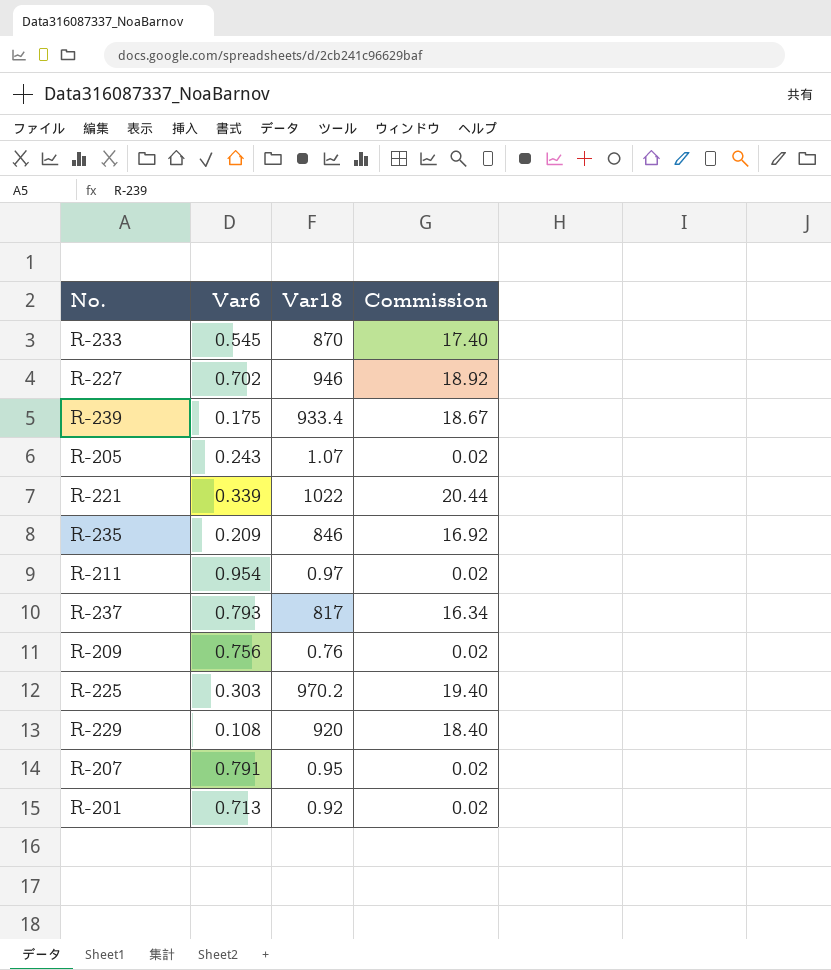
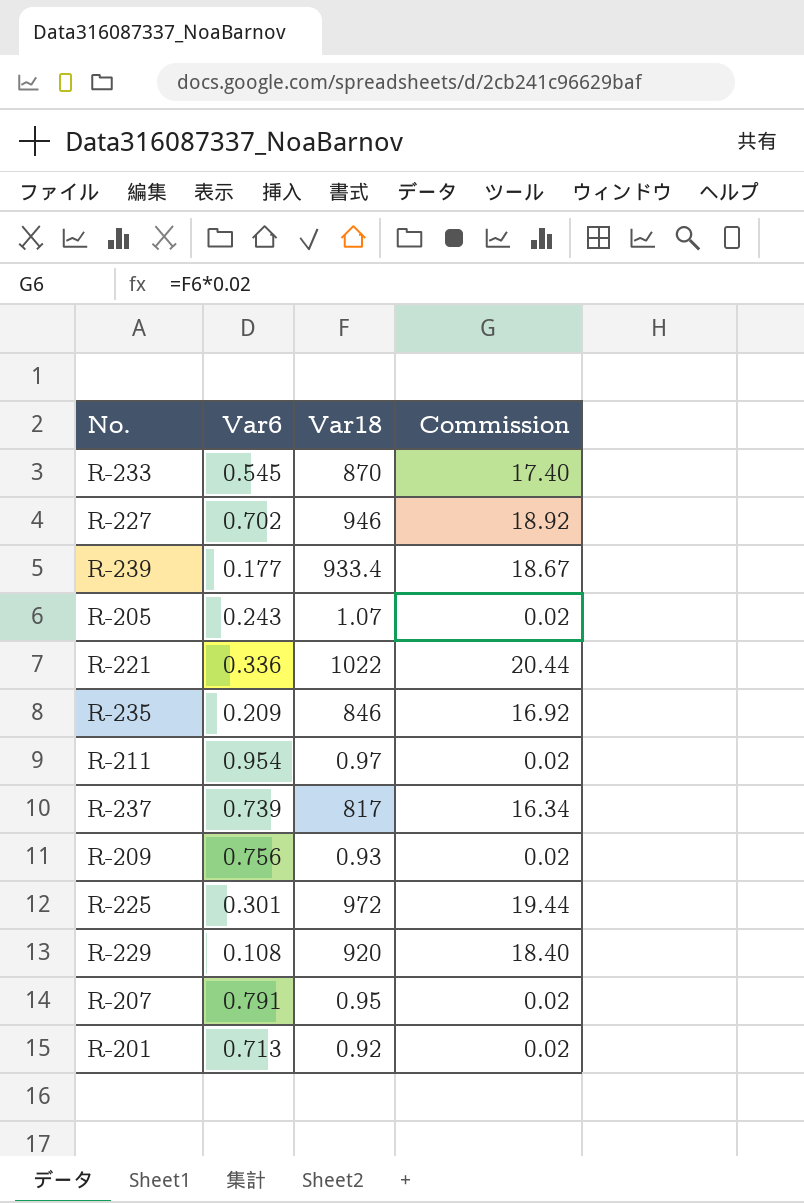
R-239 | Var6: 0.175 -> 0.177
R-221 | Var6: 0.339 -> 0.336
R-237 | Var6: 0.793 -> 0.739
R-209 | Var18: 0.76 -> 0.93
R-225 | Var6: 0.303 -> 0.301
R-225 | Var18: 970.2 -> 972
R-225 | Commission: 19.40 -> 19.44

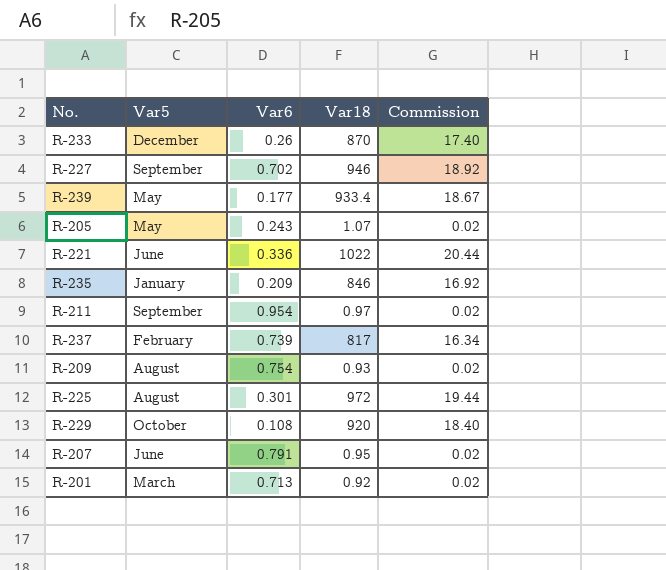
column Var5 | position: none -> 2
R-233 | Var6: 0.545 -> 0.26
R-209 | Var6: 0.756 -> 0.754

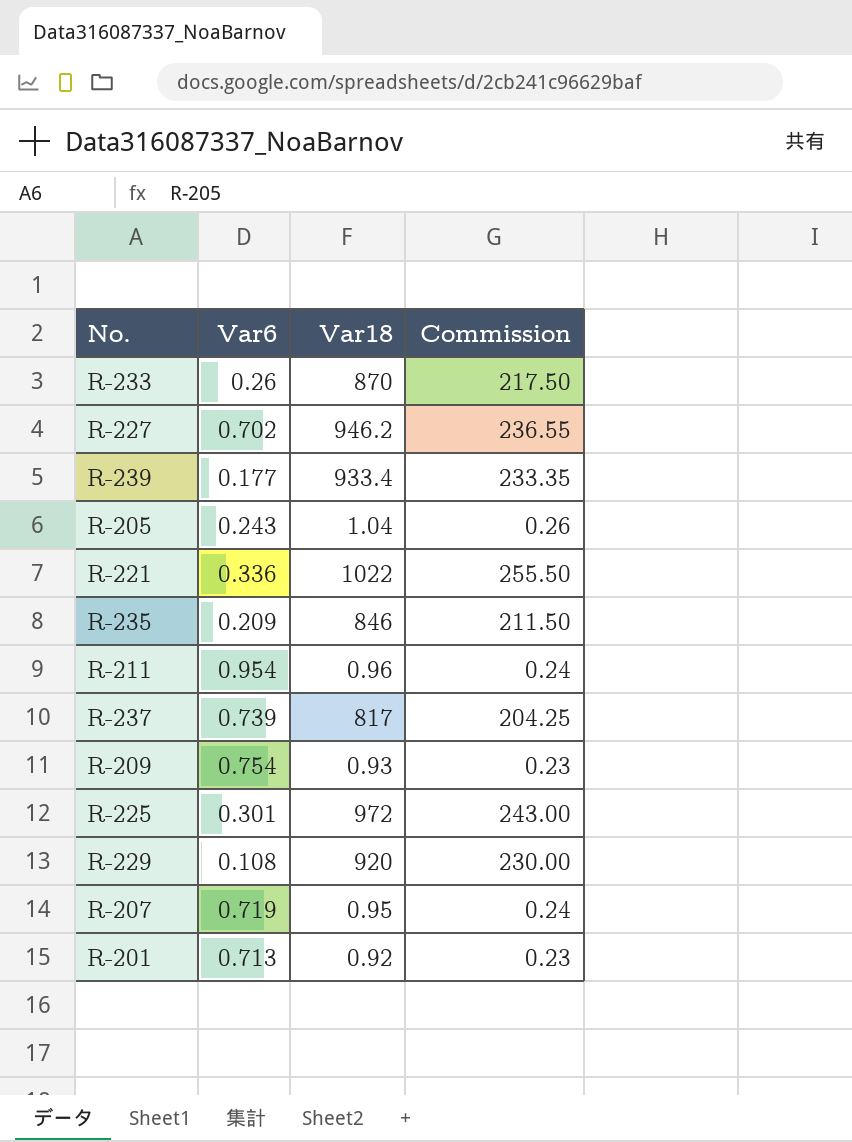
column Var5 | position: 2 -> none
column Commission | formula: [Var18] * 0.02 -> [Var18] * 0.25
R-227 | Var18: 946 -> 946.2
R-205 | Var18: 1.07 -> 1.04
R-211 | Var18: 0.97 -> 0.96
R-207 | Var6: 0.791 -> 0.719

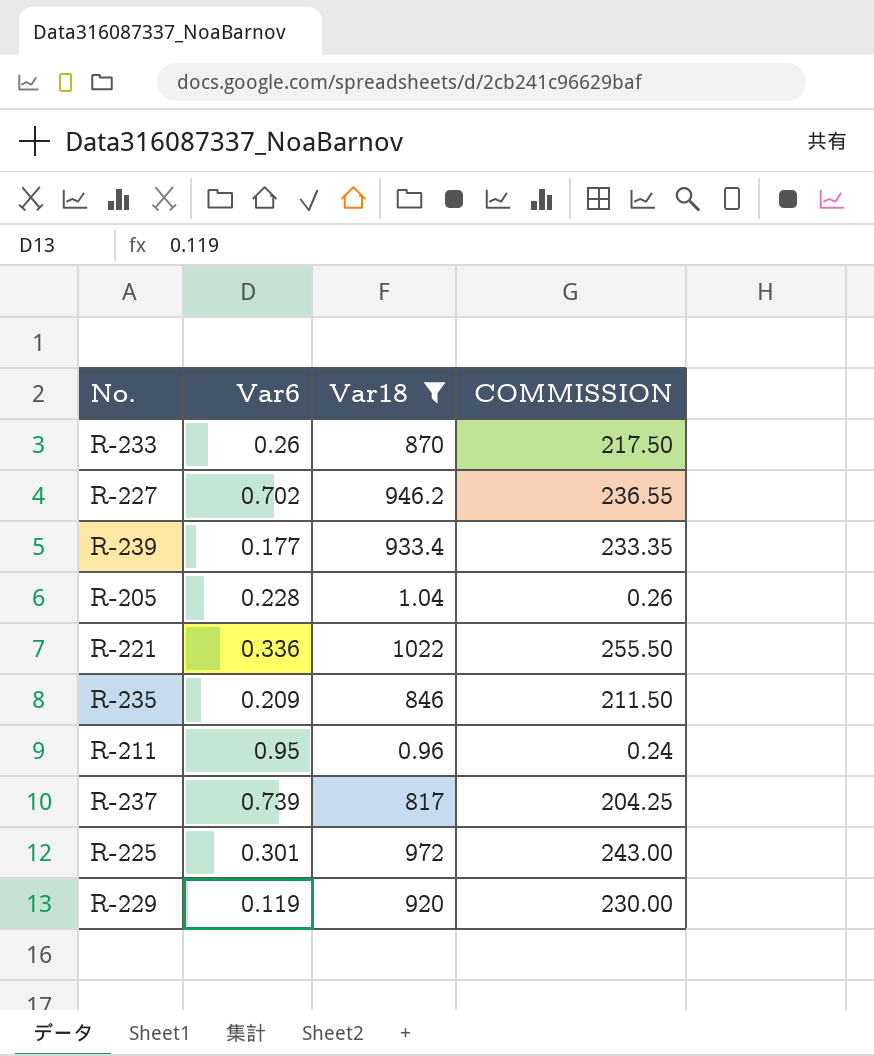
filter: none -> Var18 >= 0.96
column name: Commission -> COMMISSION
R-205 | Var6: 0.243 -> 0.228
R-211 | Var6: 0.954 -> 0.95
R-229 | Var6: 0.108 -> 0.119

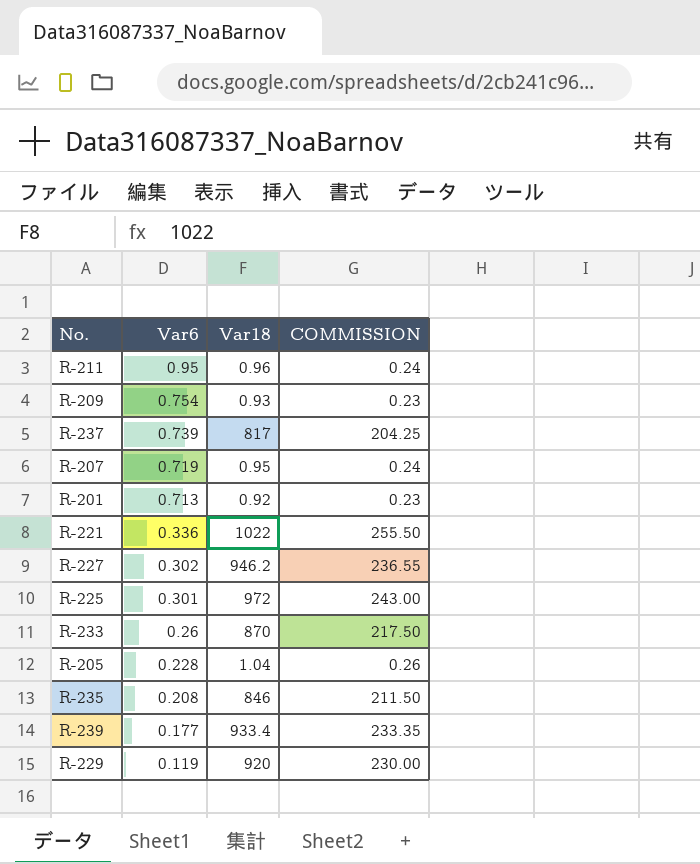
filter: Var18 >= 0.96 -> none
row order: none -> Var6 descending
R-227 | Var6: 0.702 -> 0.302
R-235 | Var6: 0.209 -> 0.208

